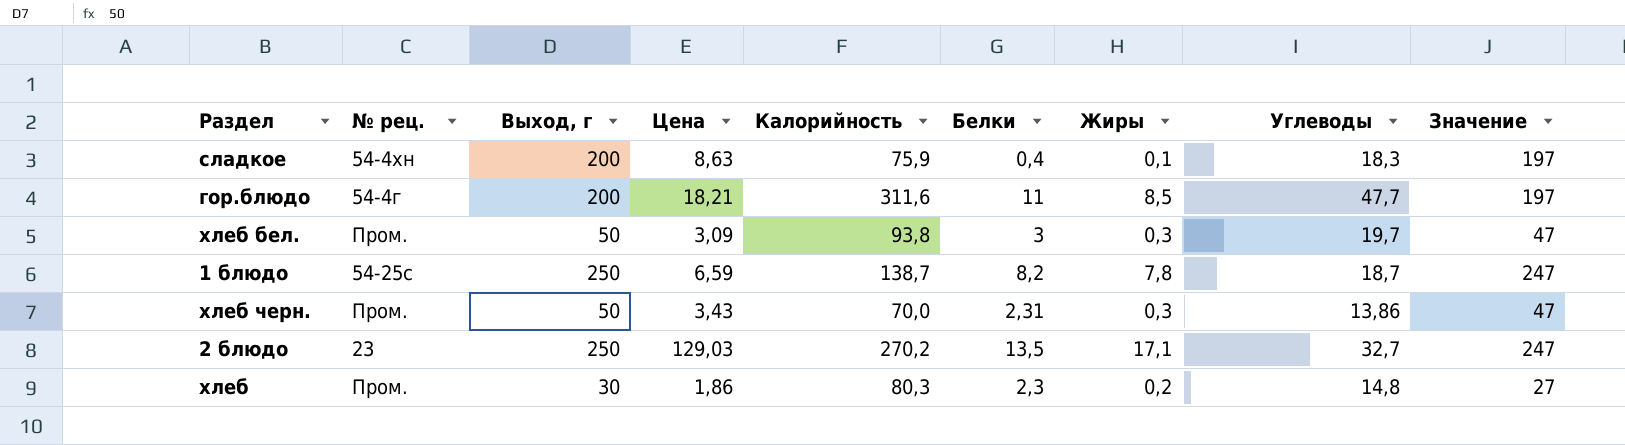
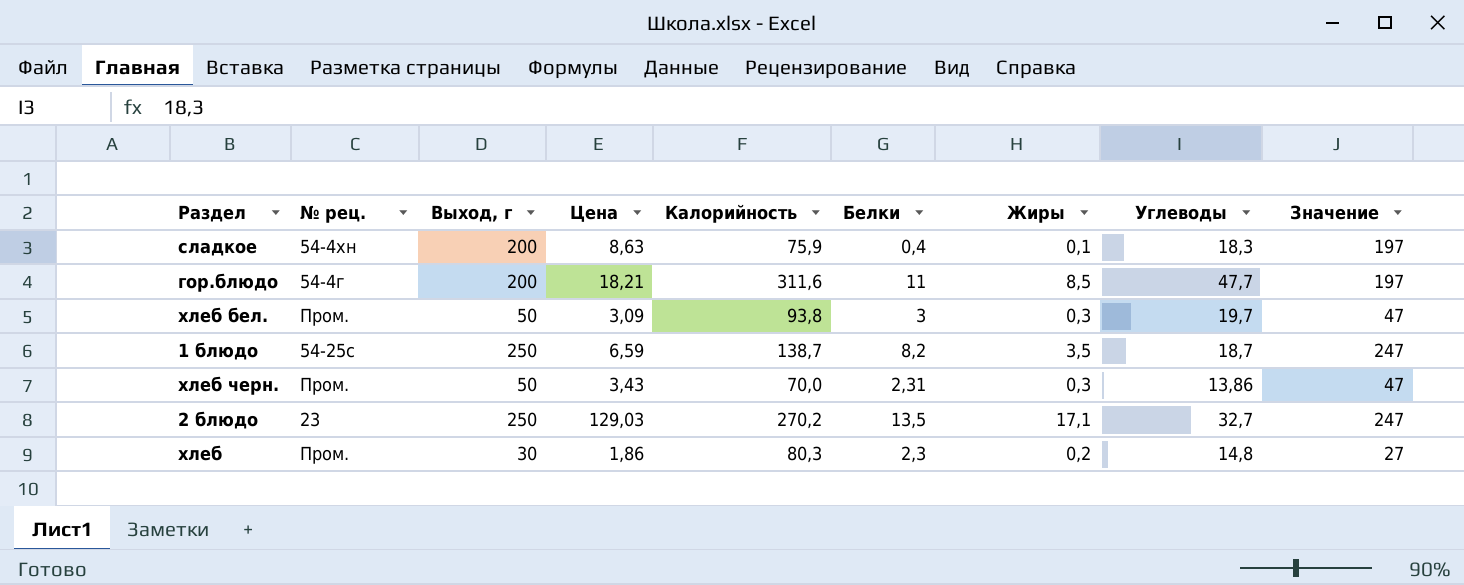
1 блюдо | Жиры: 7,8 -> 3,5

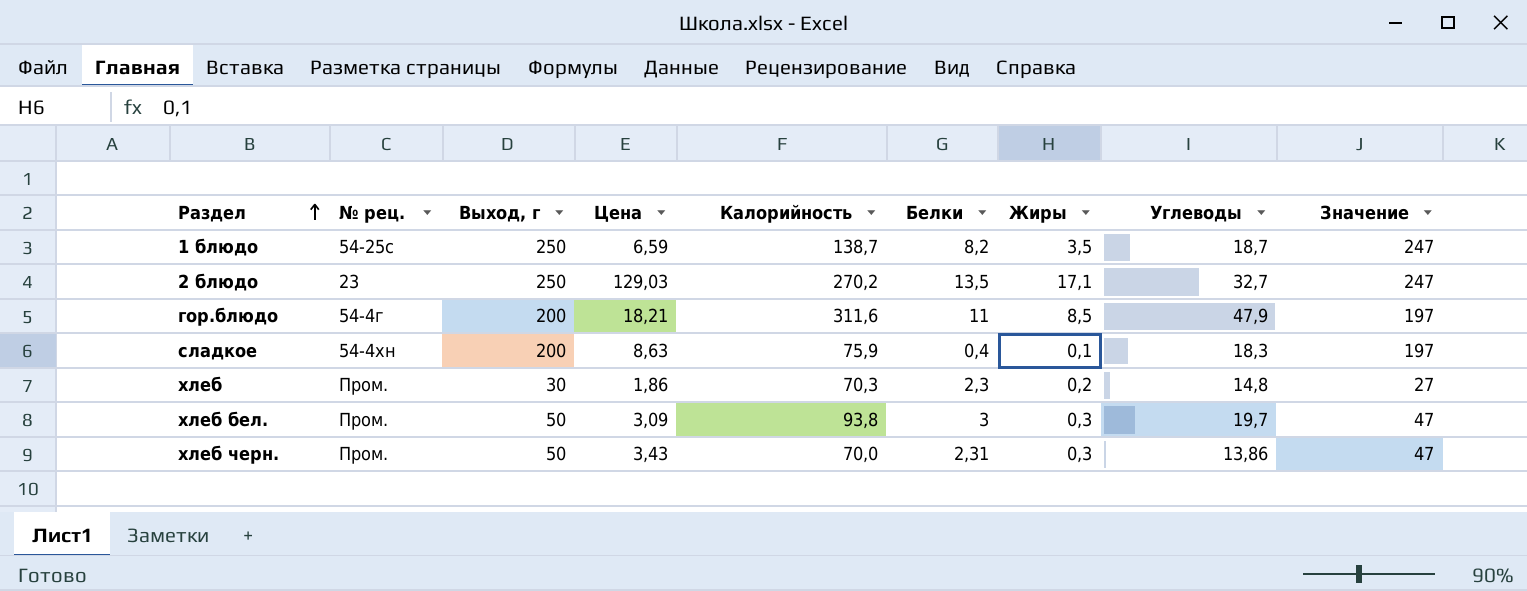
row order: none -> Раздел ascending
гор.блюдо | Углеводы: 47,7 -> 47,9
хлеб | Калорийность: 80,3 -> 70,3

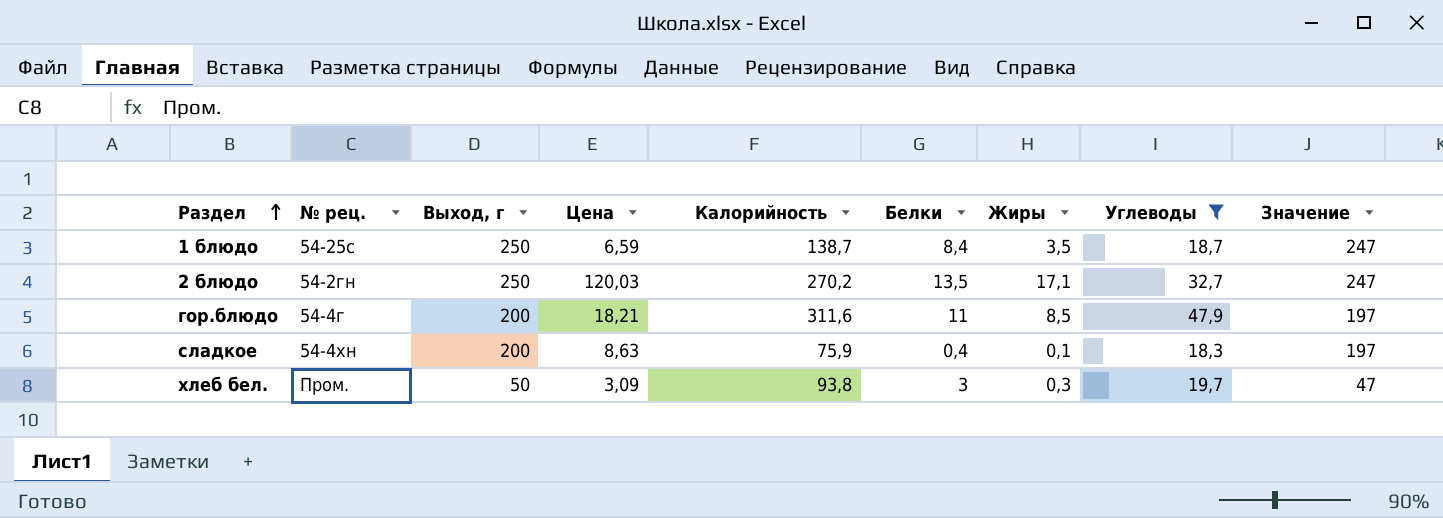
filter: none -> Углеводы >= 18,3
1 блюдо | Белки: 8,2 -> 8,4
2 блюдо | № рец.: 23 -> 54-2гн
2 блюдо | Цена: 129,03 -> 120,03

